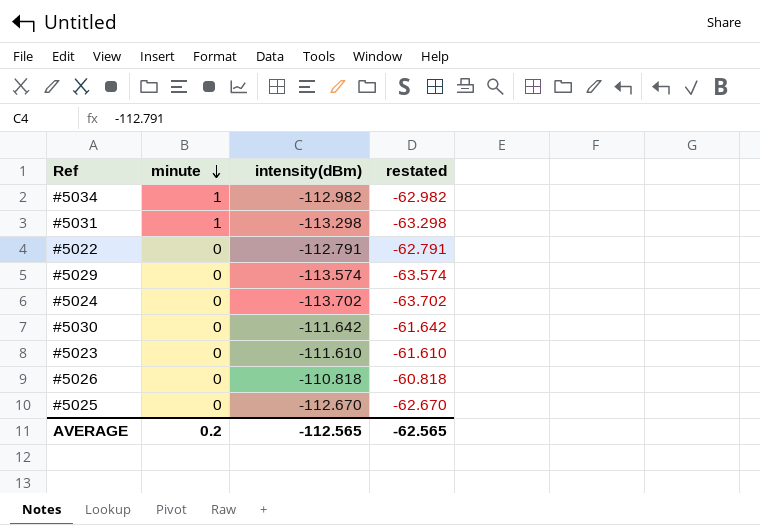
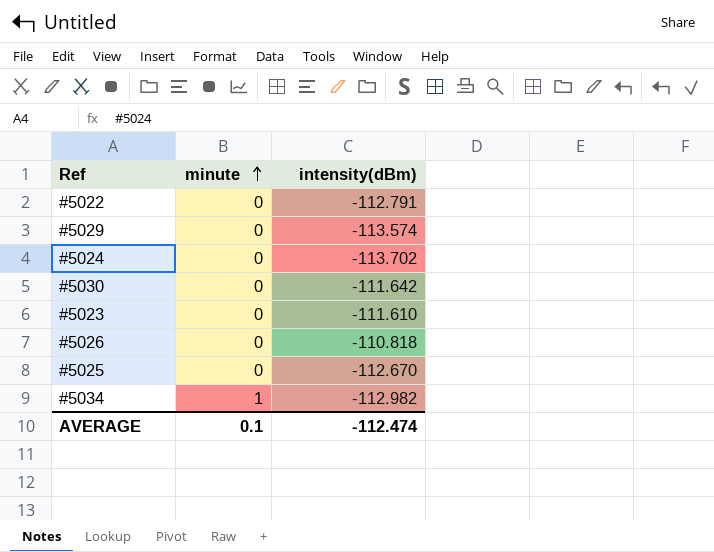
row order: minute descending -> minute ascending
column restated | formula: [intensity(dBm)] + 50 -> none
row #5031: 1 | -113.298 | -63.298 -> none
AVERAGE | minute: 0.2 -> 0.1
AVERAGE | intensity(dBm): -112.565 -> -112.474

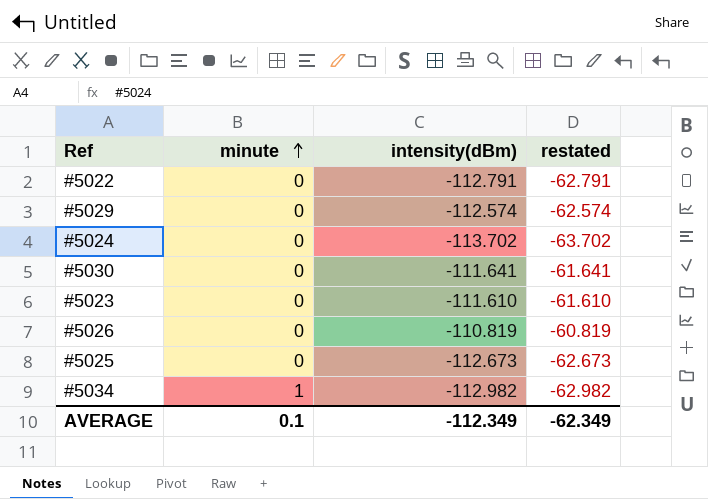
column restated | formula: none -> [intensity(dBm)] + 50
#5029 | intensity(dBm): -113.574 -> -112.574
#5030 | intensity(dBm): -111.642 -> -111.641
#5026 | intensity(dBm): -110.818 -> -110.819
#5025 | intensity(dBm): -112.670 -> -112.673
AVERAGE | intensity(dBm): -112.474 -> -112.349

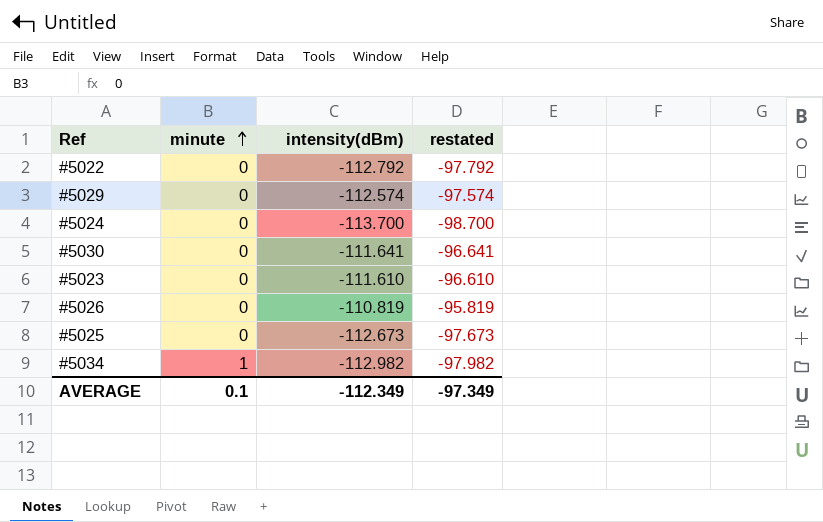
column restated | formula: [intensity(dBm)] + 50 -> [intensity(dBm)] + 15
#5022 | intensity(dBm): -112.791 -> -112.792
#5024 | intensity(dBm): -113.702 -> -113.700
AVERAGE | restated: -62.349 -> -97.349

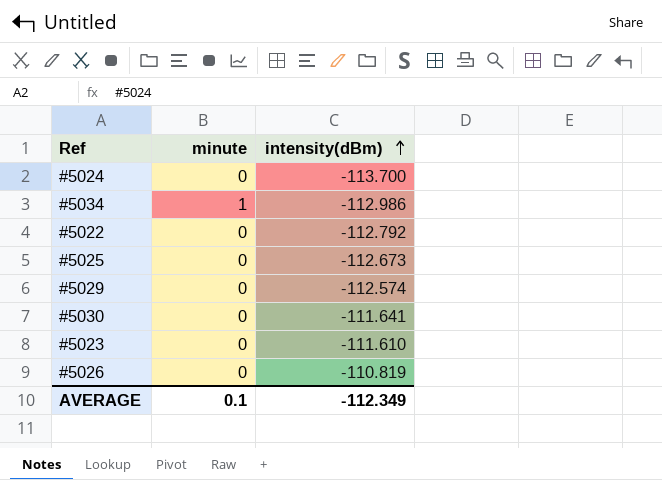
row order: minute ascending -> intensity(dBm) ascending
column restated | formula: [intensity(dBm)] + 15 -> none
#5034 | intensity(dBm): -112.982 -> -112.986

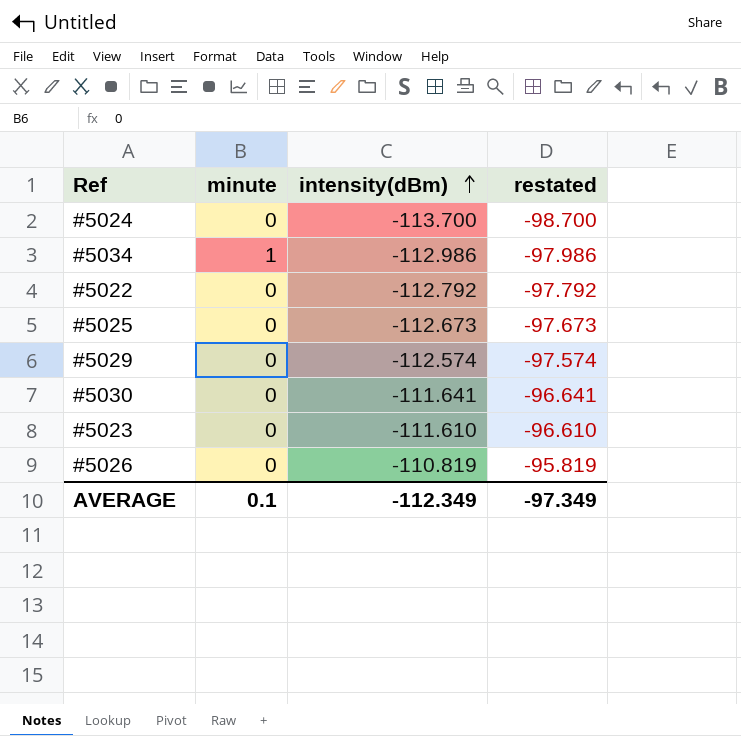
column restated | formula: none -> [intensity(dBm)] + 15

